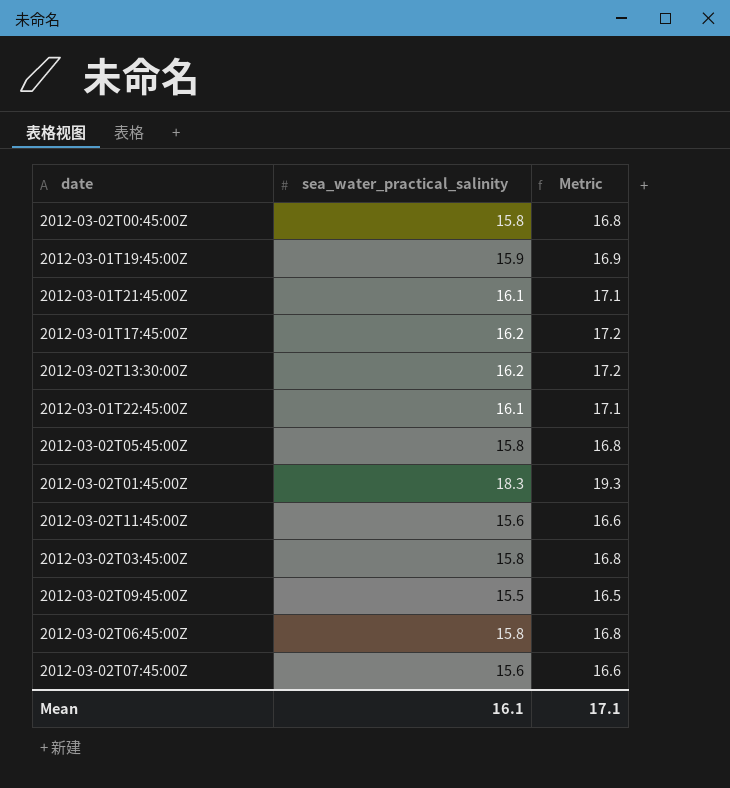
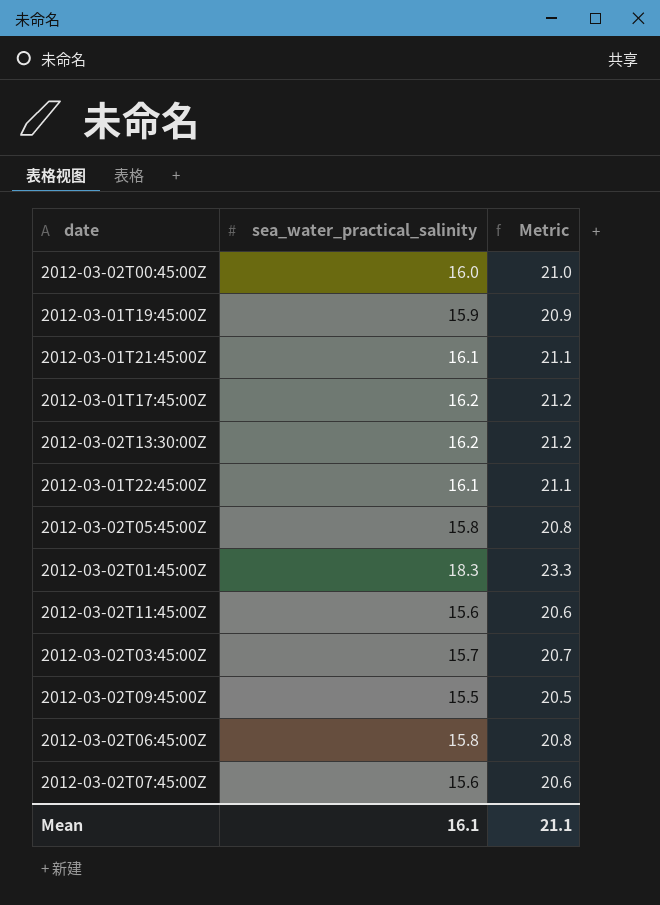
column Metric | formula: [sea_water_practical_salinity] + 1 -> [sea_water_practical_salinity] + 5
2012-03-02T00:45:00Z | sea_water_practical_salinity: 15.8 -> 16.0
2012-03-02T03:45:00Z | sea_water_practical_salinity: 15.8 -> 15.7
Mean | Metric: 17.1 -> 21.1

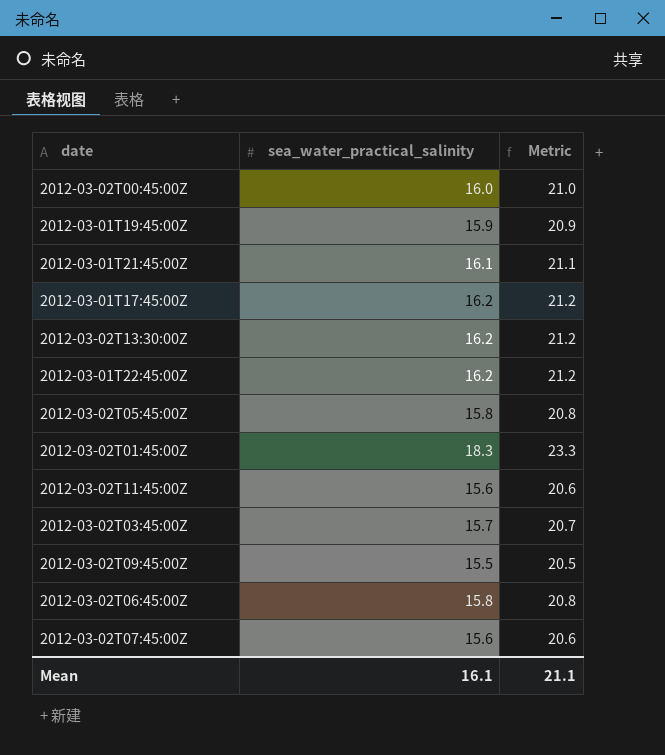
2012-03-01T22:45:00Z | sea_water_practical_salinity: 16.1 -> 16.2
2012-03-01T22:45:00Z | Metric: 21.1 -> 21.2

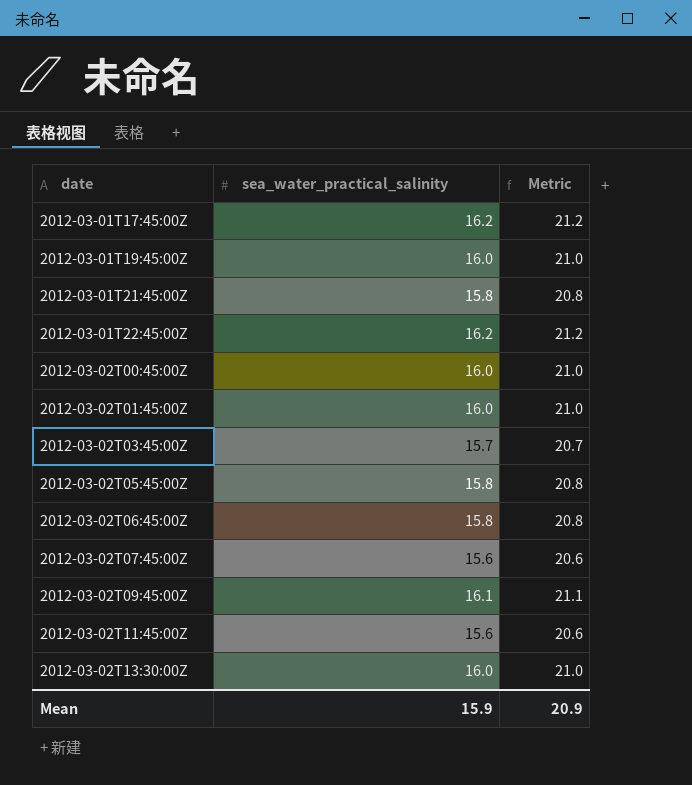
row order: none -> date ascending
2012-03-01T19:45:00Z | sea_water_practical_salinity: 15.9 -> 16.0
2012-03-01T19:45:00Z | Metric: 20.9 -> 21.0
2012-03-01T21:45:00Z | sea_water_practical_salinity: 16.1 -> 15.8
2012-03-01T21:45:00Z | Metric: 21.1 -> 20.8
2012-03-02T01:45:00Z | sea_water_practical_salinity: 18.3 -> 16.0
2012-03-02T01:45:00Z | Metric: 23.3 -> 21.0
2012-03-02T09:45:00Z | sea_water_practical_salinity: 15.5 -> 16.1
2012-03-02T09:45:00Z | Metric: 20.5 -> 21.1
2012-03-02T13:30:00Z | sea_water_practical_salinity: 16.2 -> 16.0
2012-03-02T13:30:00Z | Metric: 21.2 -> 21.0
Mean | sea_water_practical_salinity: 16.1 -> 15.9
Mean | Metric: 21.1 -> 20.9

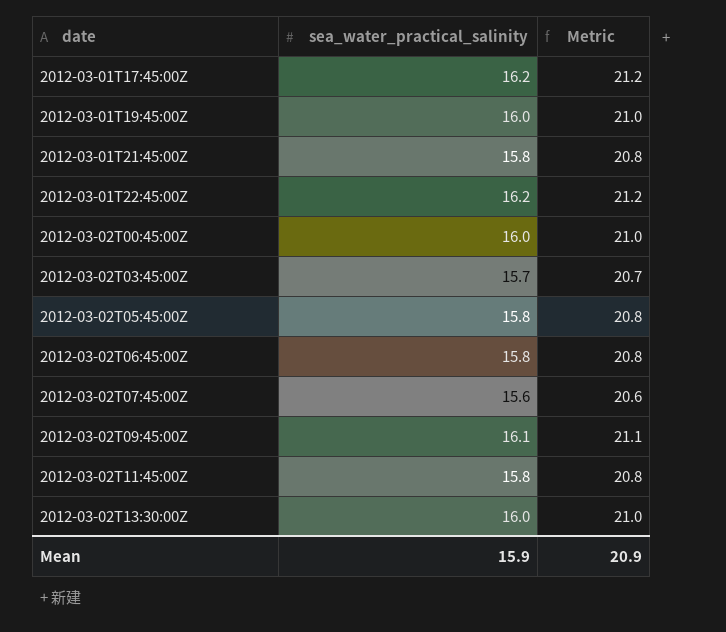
row 2012-03-02T01:45:00Z: 16.0 | 21.0 -> none
2012-03-02T11:45:00Z | sea_water_practical_salinity: 15.6 -> 15.8
2012-03-02T11:45:00Z | Metric: 20.6 -> 20.8

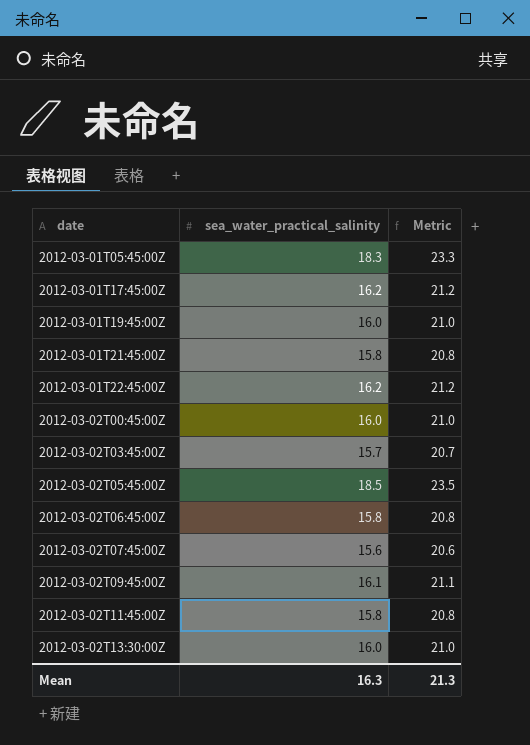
row 2012-03-01T05:45:00Z: none -> 18.3 | 23.3
2012-03-02T05:45:00Z | sea_water_practical_salinity: 15.8 -> 18.5
2012-03-02T05:45:00Z | Metric: 20.8 -> 23.5
Mean | sea_water_practical_salinity: 15.9 -> 16.3
Mean | Metric: 20.9 -> 21.3

